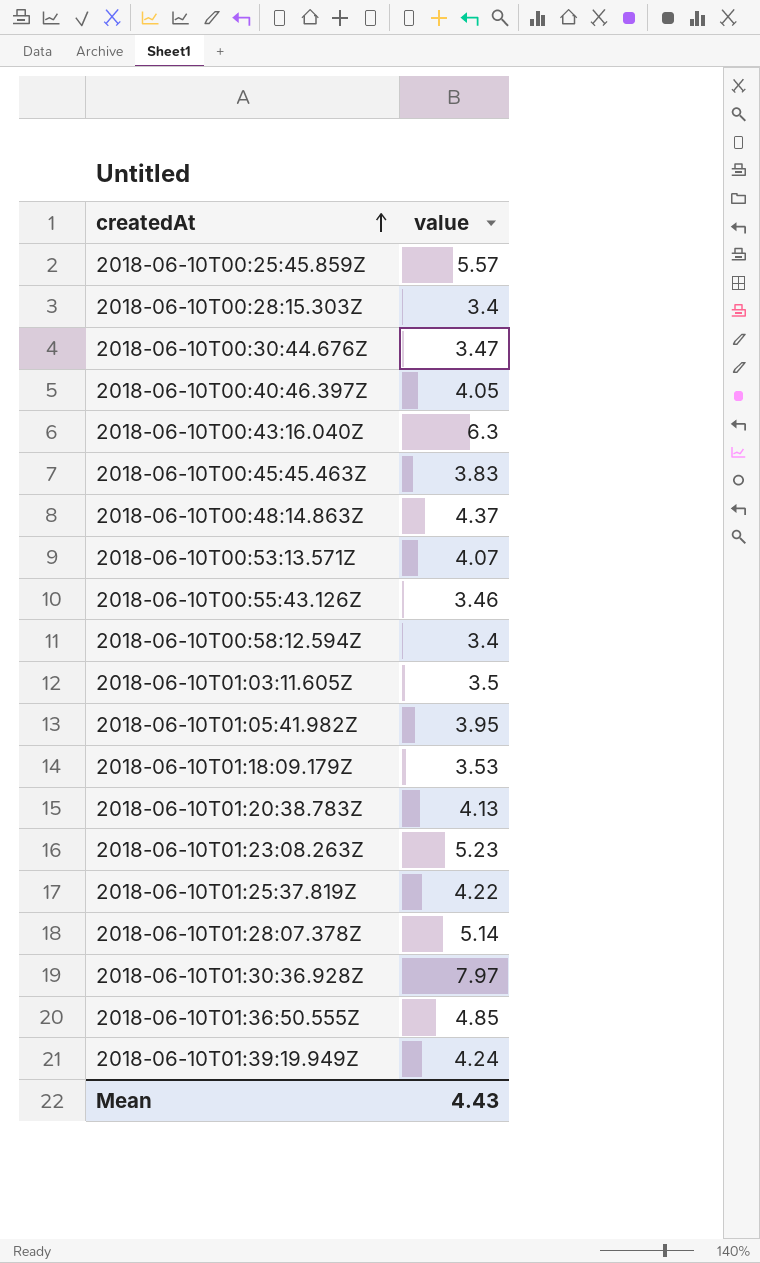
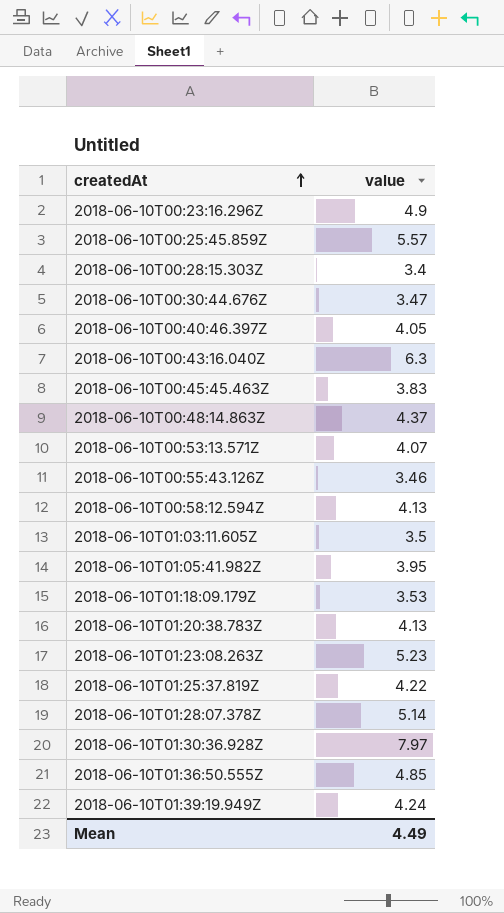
row 2018-06-10T00:23:16.296Z: none -> 4.9
2018-06-10T00:58:12.594Z | value: 3.4 -> 4.13
Mean | value: 4.43 -> 4.49

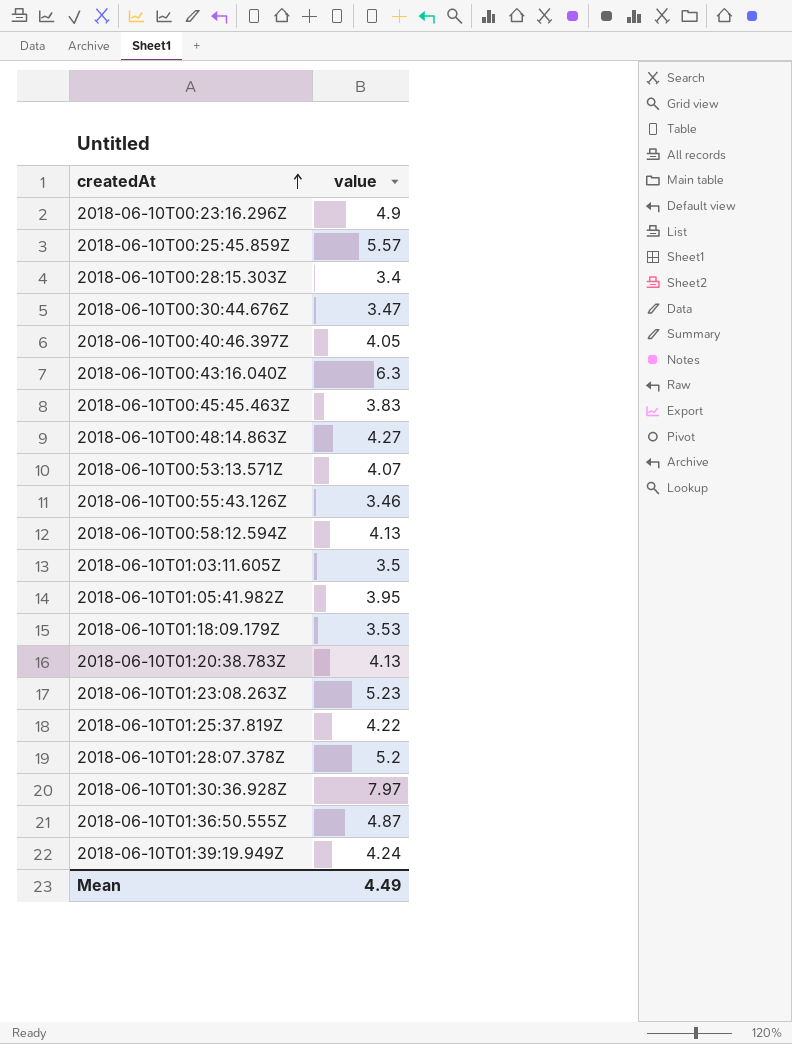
2018-06-10T00:48:14.863Z | value: 4.37 -> 4.27
2018-06-10T01:28:07.378Z | value: 5.14 -> 5.2
2018-06-10T01:36:50.555Z | value: 4.85 -> 4.87

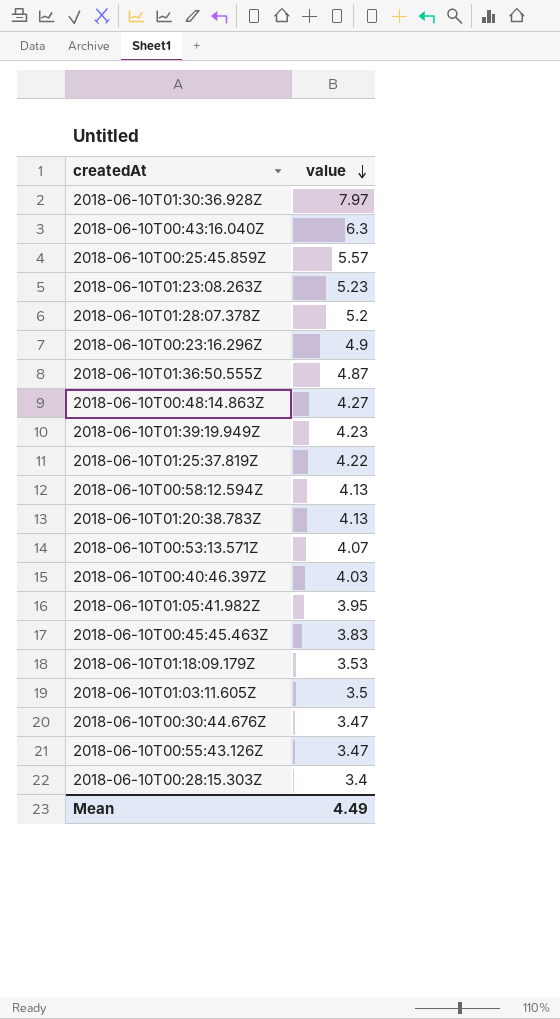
row order: createdAt ascending -> value descending
2018-06-10T01:39:19.949Z | value: 4.24 -> 4.23
2018-06-10T00:40:46.397Z | value: 4.05 -> 4.03
2018-06-10T00:55:43.126Z | value: 3.46 -> 3.47

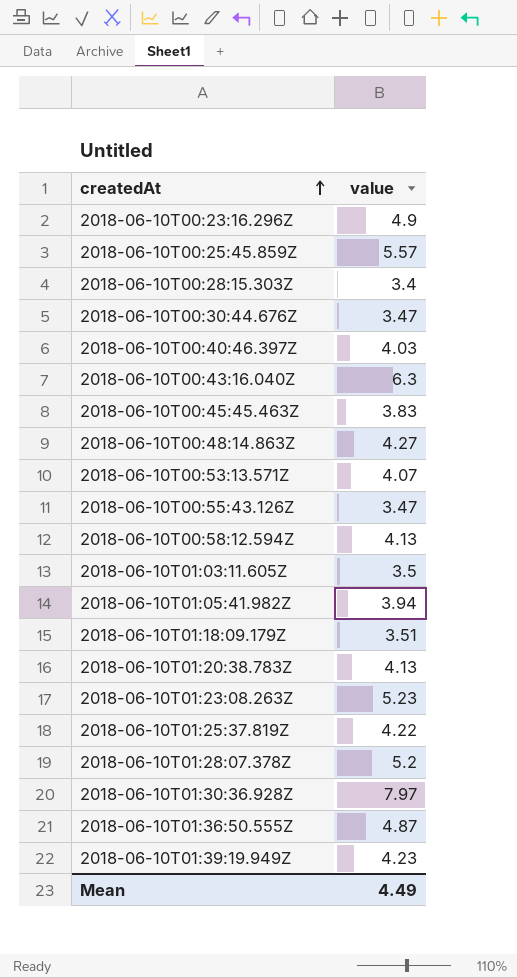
row order: value descending -> createdAt ascending
2018-06-10T01:05:41.982Z | value: 3.95 -> 3.94
2018-06-10T01:18:09.179Z | value: 3.53 -> 3.51

